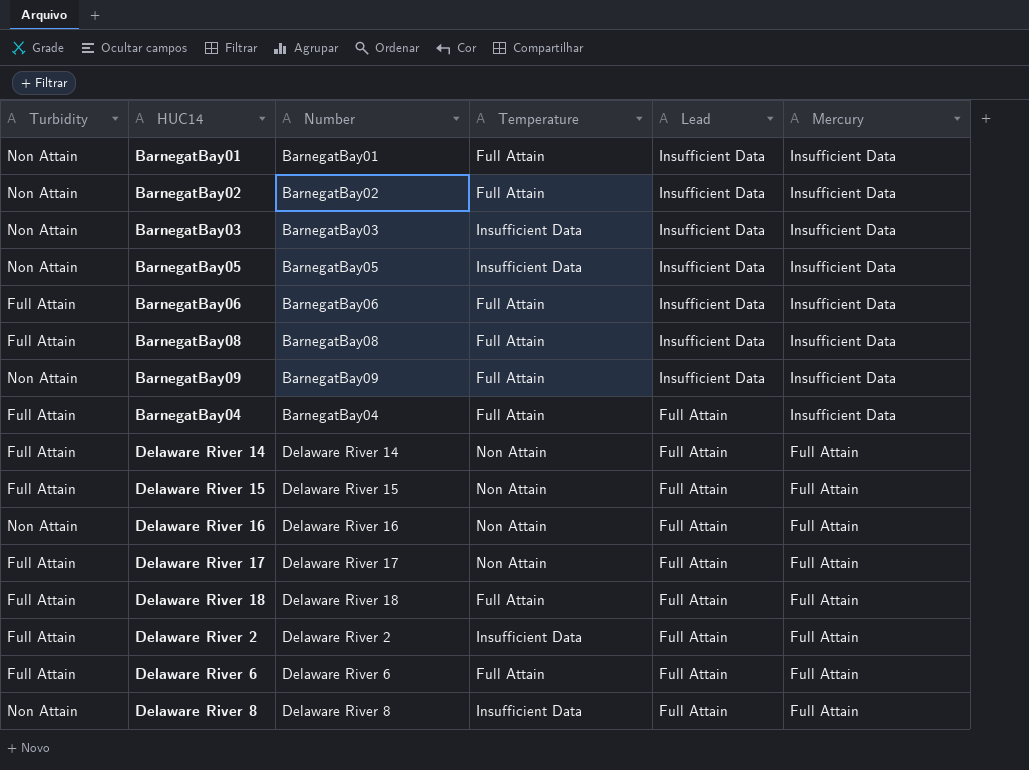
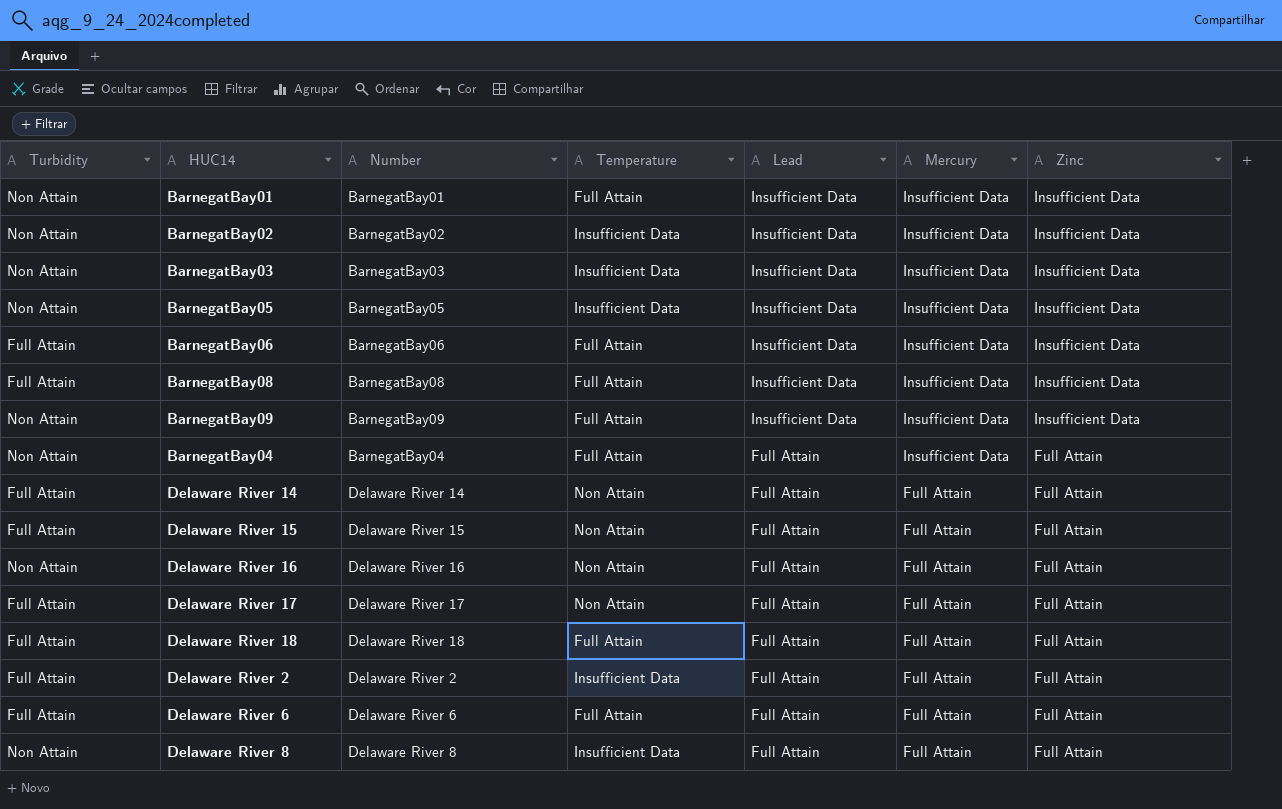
column Zinc | position: none -> 7
BarnegatBay02 | Temperature: Full Attain -> Insufficient Data
BarnegatBay04 | Turbidity: Full Attain -> Non Attain

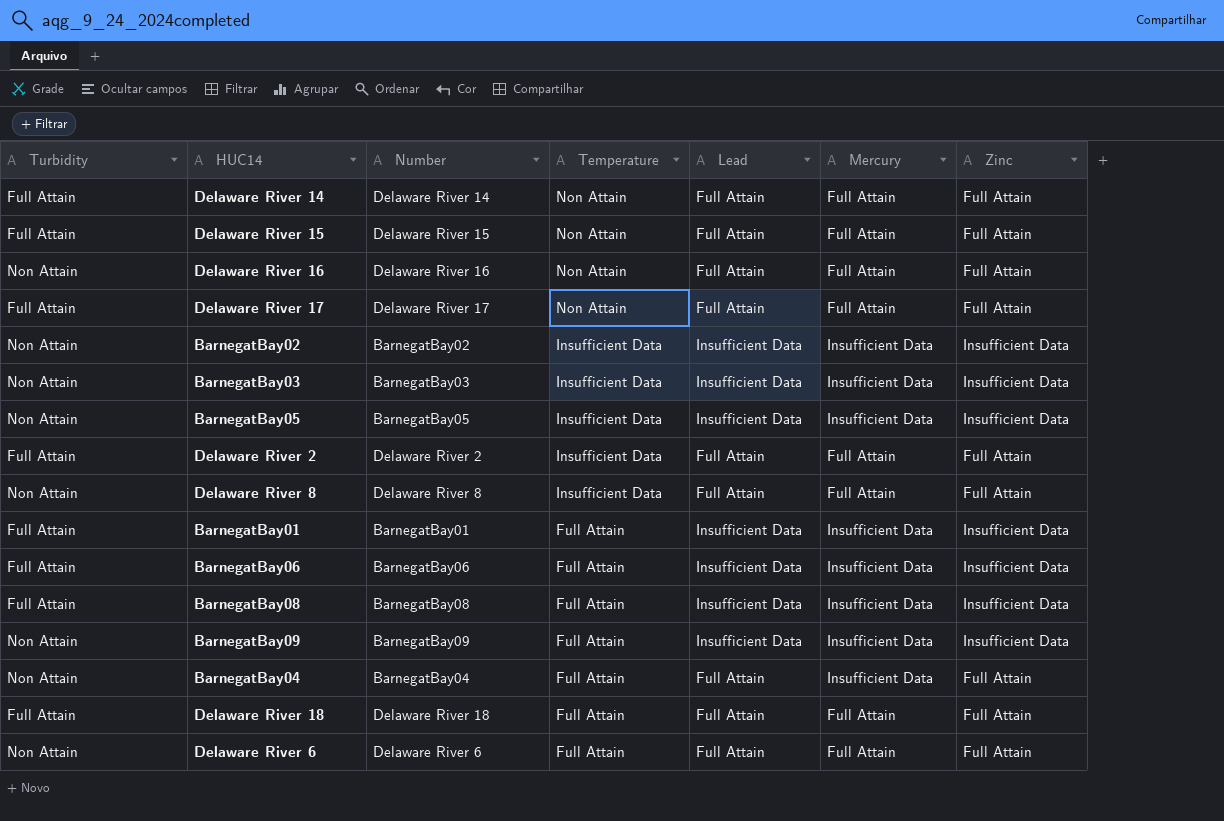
row order: Lead descending -> Temperature descending
BarnegatBay01 | Turbidity: Non Attain -> Full Attain
Delaware River 6 | Turbidity: Full Attain -> Non Attain

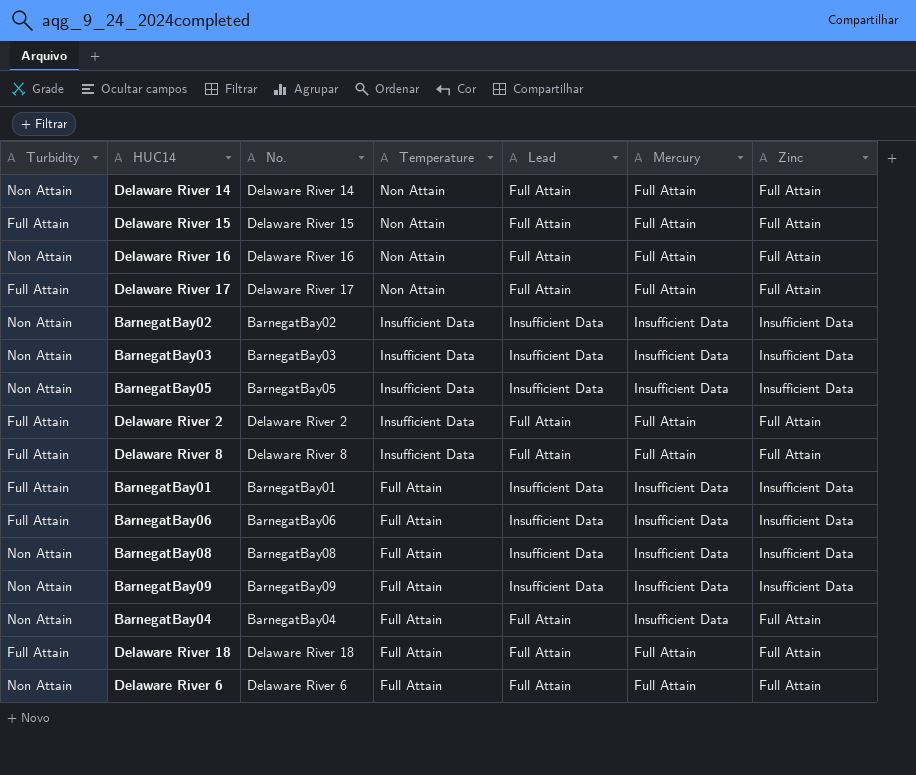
column name: Number -> No.
Delaware River 14 | Turbidity: Full Attain -> Non Attain
Delaware River 8 | Turbidity: Non Attain -> Full Attain
BarnegatBay08 | Turbidity: Full Attain -> Non Attain

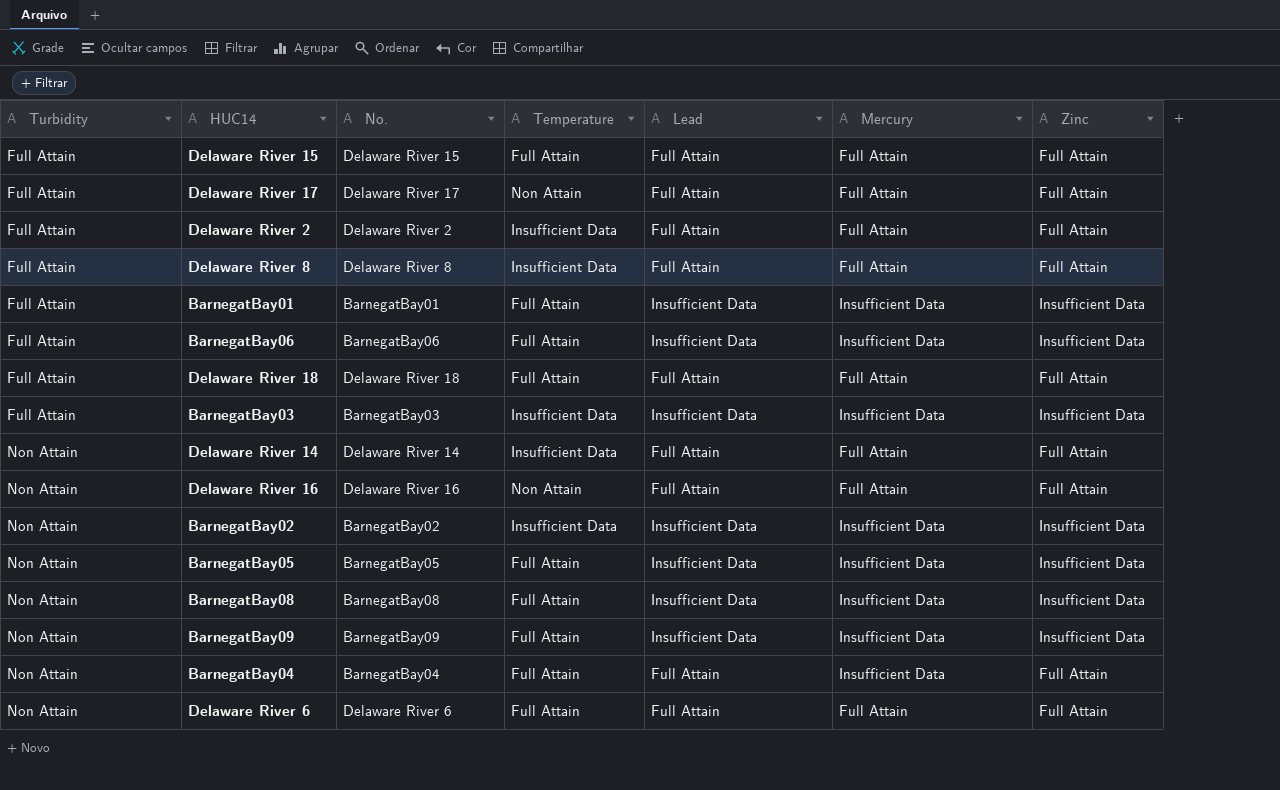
row order: Temperature descending -> Turbidity ascending
Delaware River 15 | Temperature: Non Attain -> Full Attain
BarnegatBay03 | Turbidity: Non Attain -> Full Attain
Delaware River 14 | Temperature: Non Attain -> Insufficient Data
BarnegatBay05 | Temperature: Insufficient Data -> Full Attain

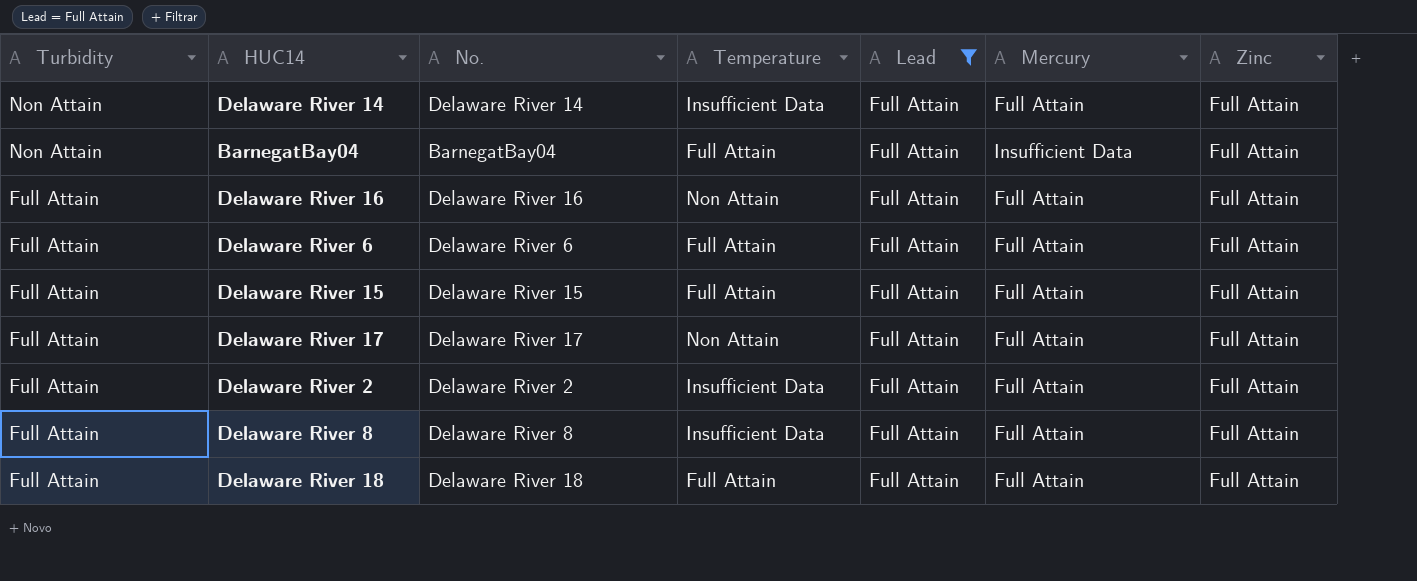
filter: none -> Lead = Full Attain
row order: Turbidity ascending -> Turbidity descending
Delaware River 16 | Turbidity: Non Attain -> Full Attain
Delaware River 6 | Turbidity: Non Attain -> Full Attain

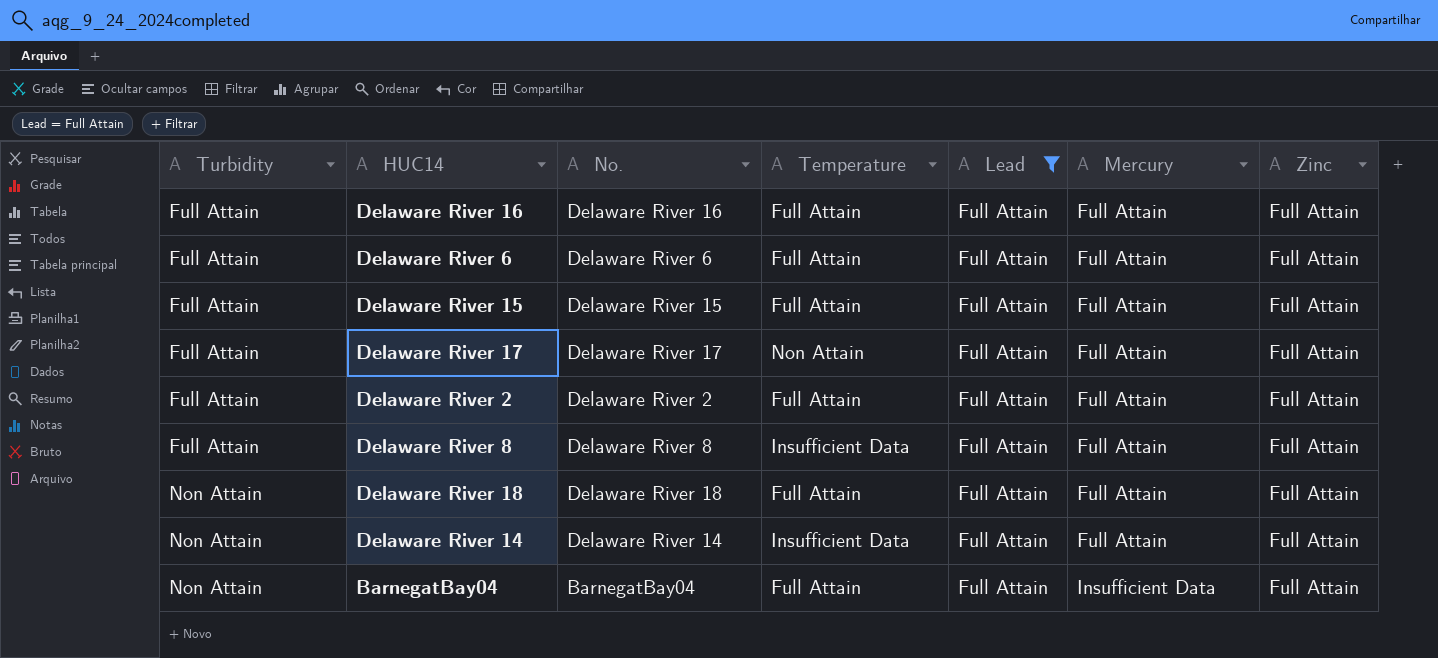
row order: Turbidity descending -> Turbidity ascending
Delaware River 16 | Temperature: Non Attain -> Full Attain
Delaware River 2 | Temperature: Insufficient Data -> Full Attain
Delaware River 18 | Turbidity: Full Attain -> Non Attain

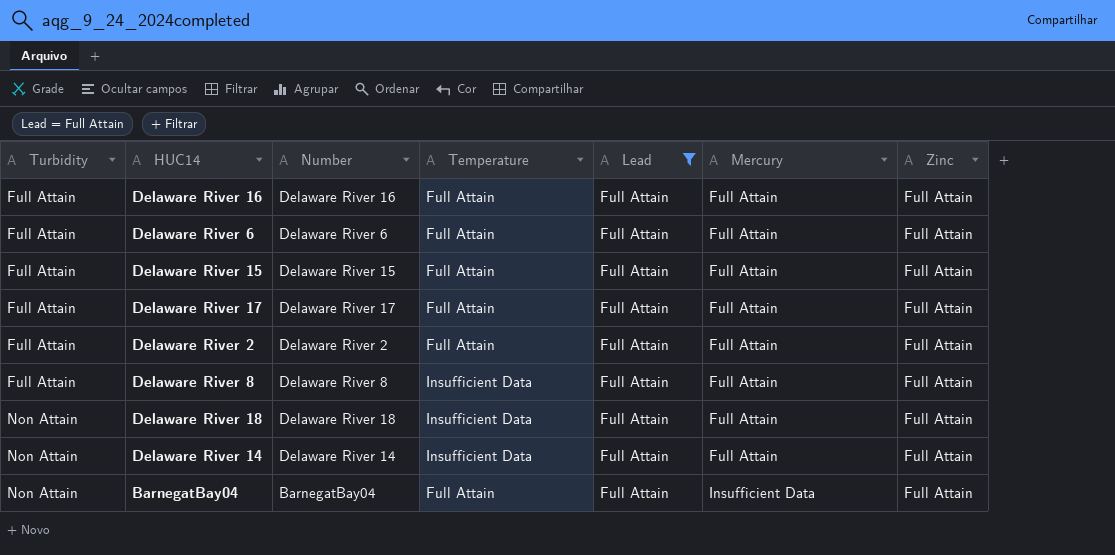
column name: No. -> Number
Delaware River 17 | Temperature: Non Attain -> Full Attain
Delaware River 18 | Temperature: Full Attain -> Insufficient Data

